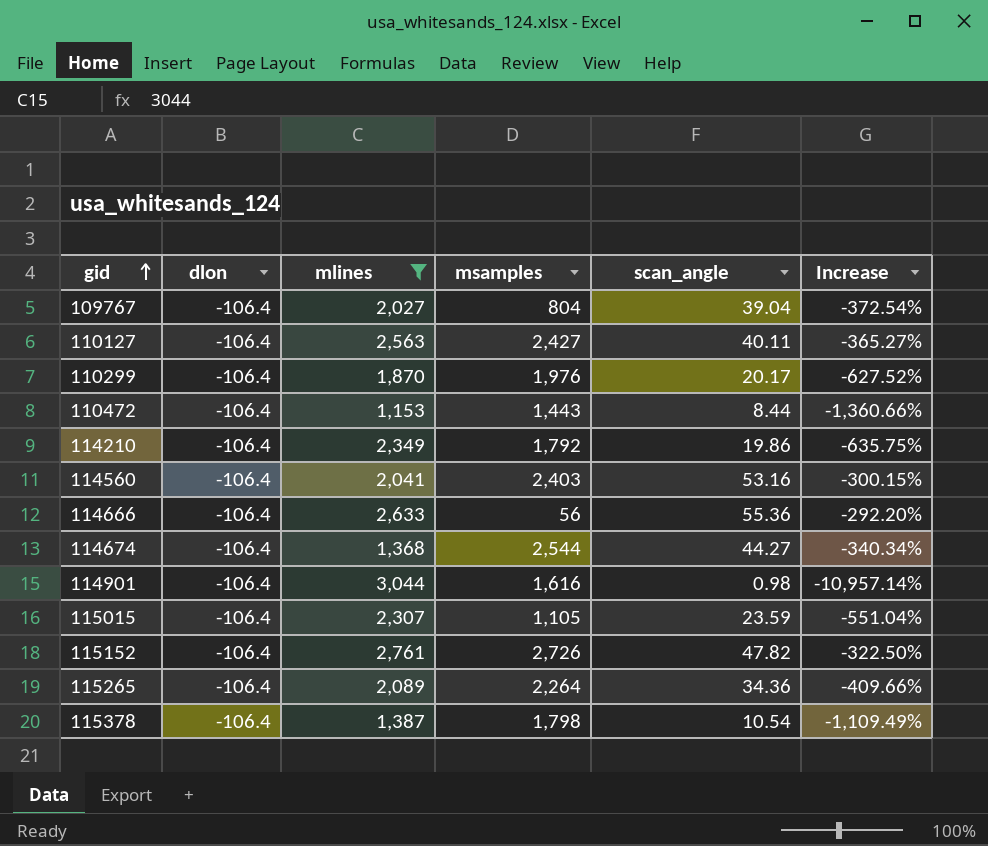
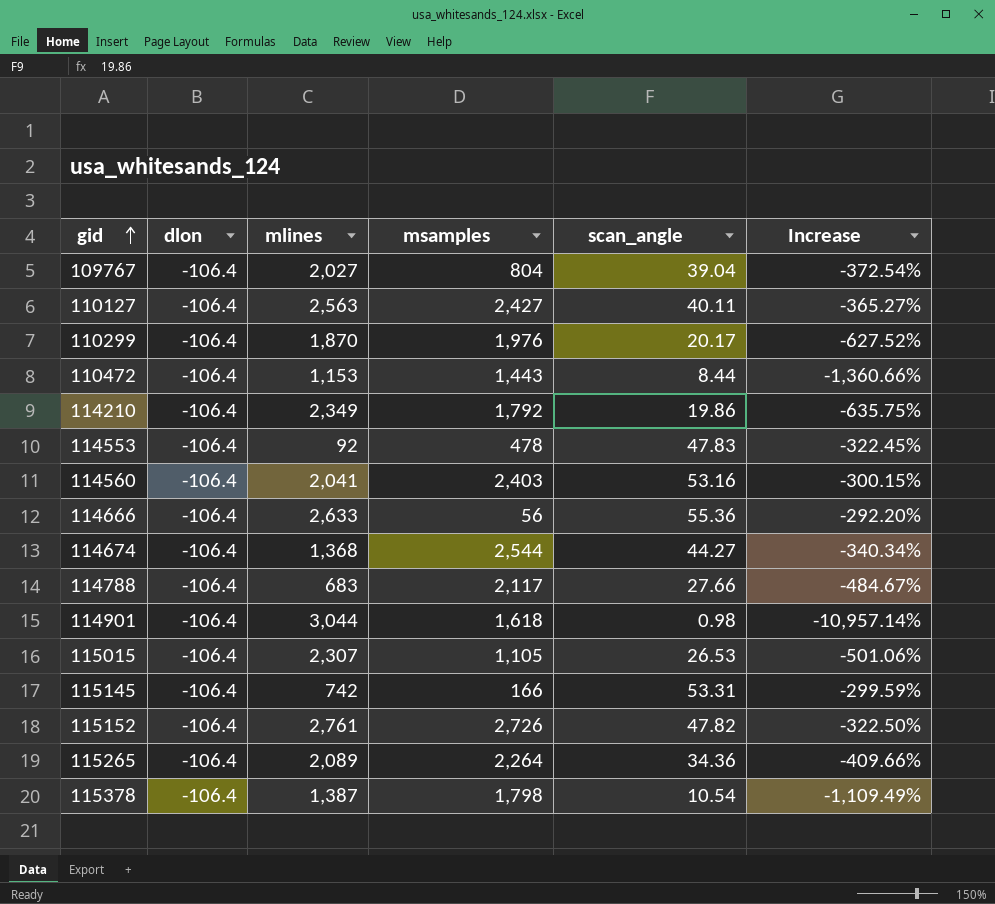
filter: mlines >= 1,153 -> none
114901 | msamples: 1,616 -> 1,618
115015 | scan_angle: 23.59 -> 26.53
115015 | Increase: -551.04% -> -501.06%

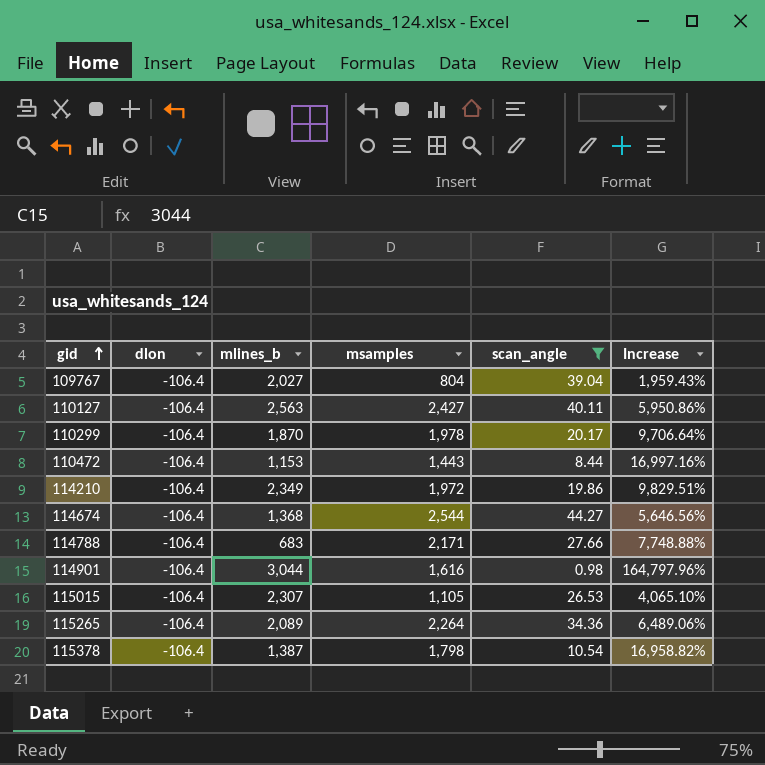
filter: none -> scan_angle <= 44.27
column name: mlines -> mlines_b
column Increase | formula: ([dlon] - [scan_angle]) / [scan_angle] -> ([msamples] - [scan_angle]) / [scan_angle]
110299 | msamples: 1,976 -> 1,978
114210 | msamples: 1,792 -> 1,972
114788 | msamples: 2,117 -> 2,171
114901 | msamples: 1,618 -> 1,616

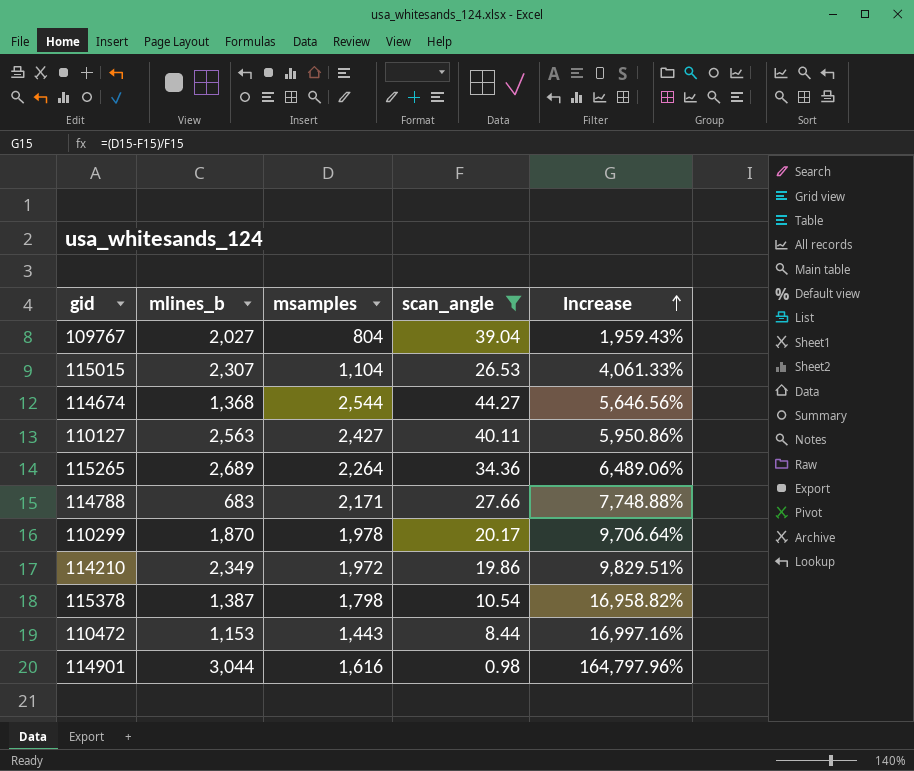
row order: gid ascending -> Increase ascending
column dlon | position: 2 -> none
115015 | msamples: 1,105 -> 1,104
115015 | Increase: 4,065.10% -> 4,061.33%
115265 | mlines_b: 2,089 -> 2,689

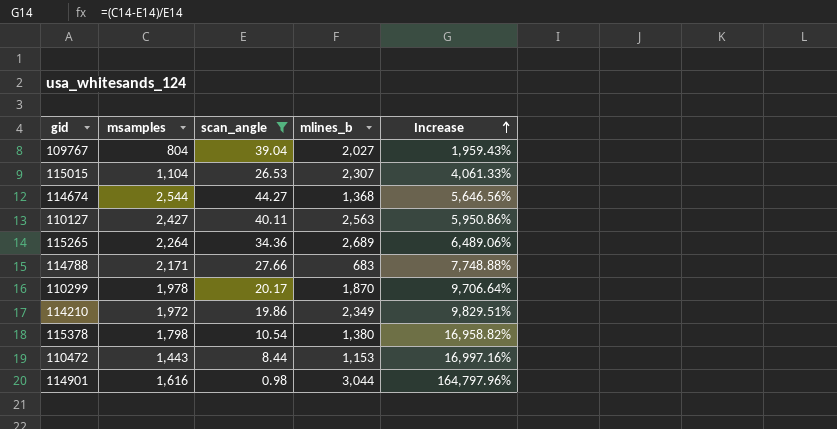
column mlines_b | position: 2 -> 4
115378 | mlines_b: 1,387 -> 1,380

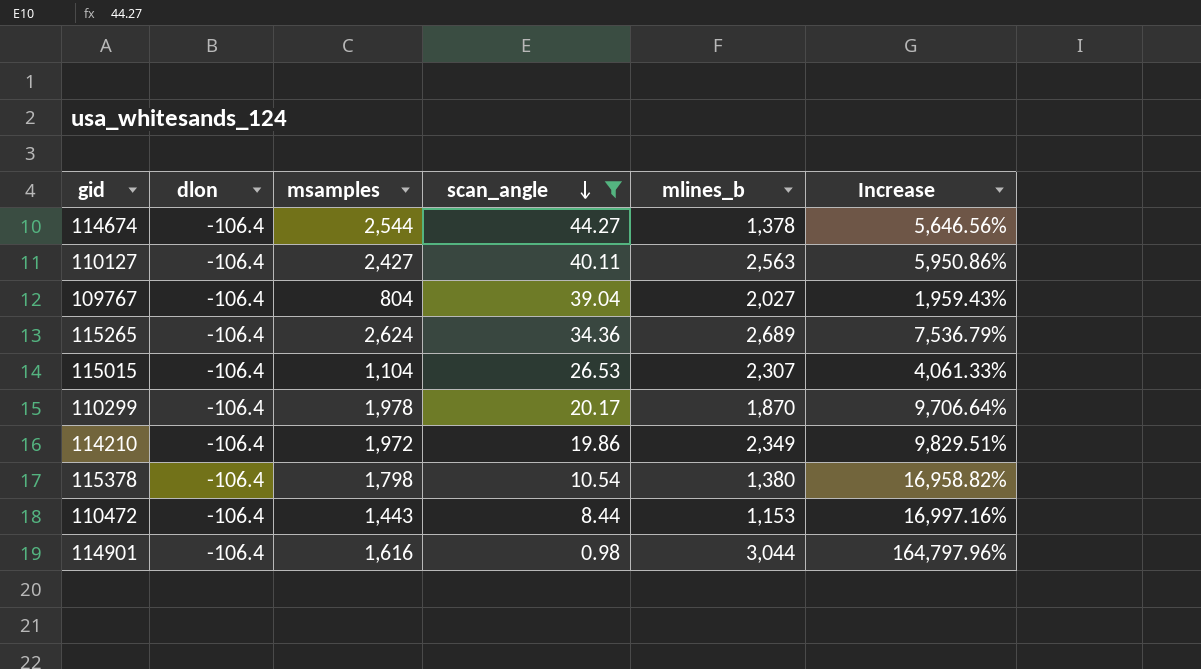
row order: Increase ascending -> scan_angle descending
column dlon | position: none -> 2
row 114788: 2,171 | 27.66 | 683 | 7,748.88% -> none
114674 | mlines_b: 1,368 -> 1,378
115265 | msamples: 2,264 -> 2,624
115265 | Increase: 6,489.06% -> 7,536.79%

